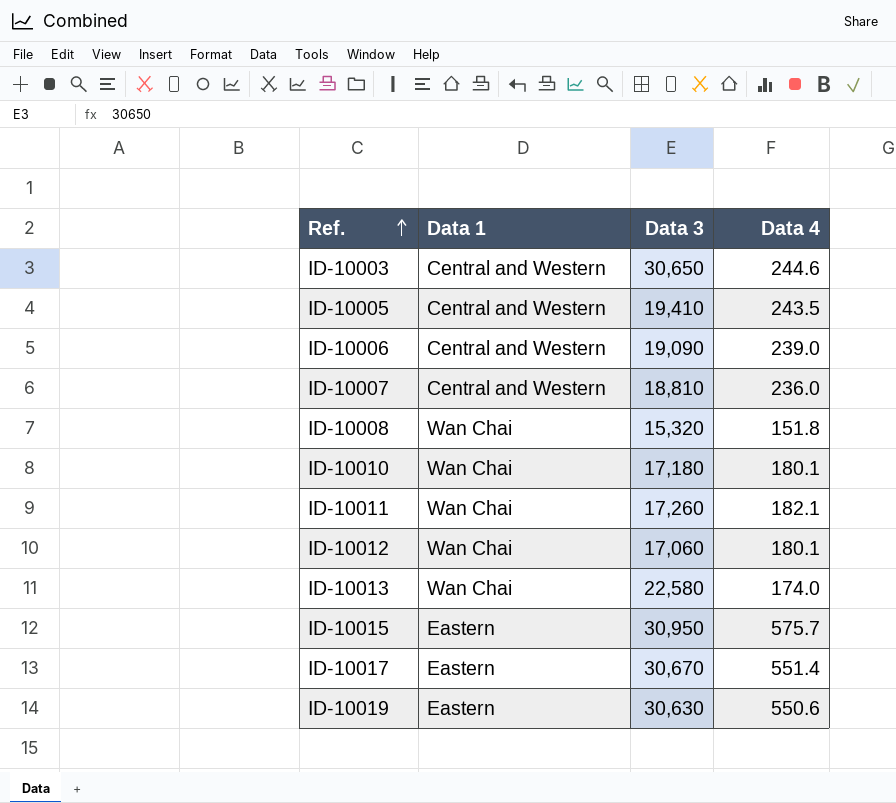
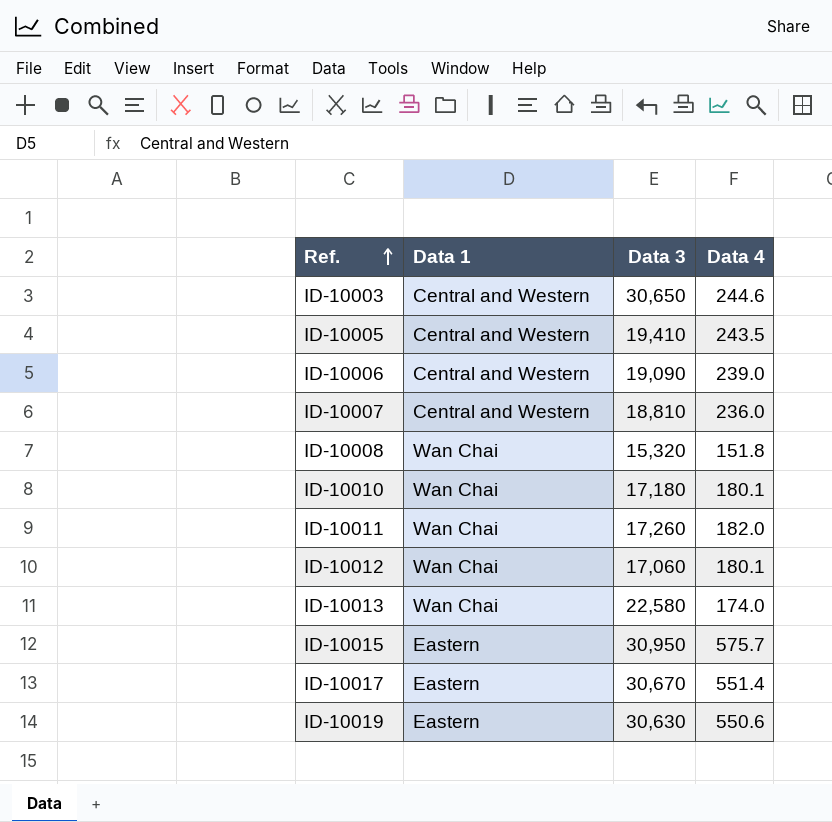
ID-10011 | Data 4: 182.1 -> 182.0

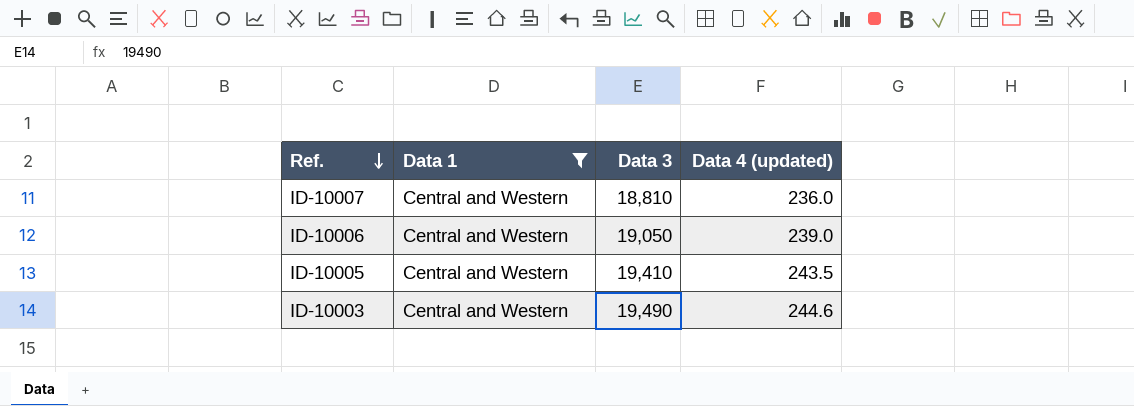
filter: none -> Data 1 = Central and Western
row order: Ref. ascending -> Ref. descending
column name: Data 4 -> Data 4 (updated)
ID-10006 | Data 3: 19,090 -> 19,050
ID-10003 | Data 3: 30,650 -> 19,490

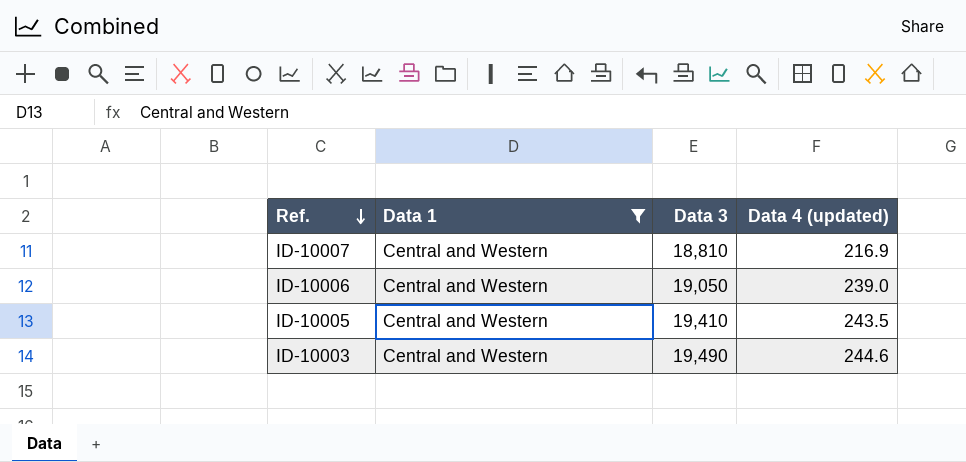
ID-10007 | Data 4 (updated): 236.0 -> 216.9

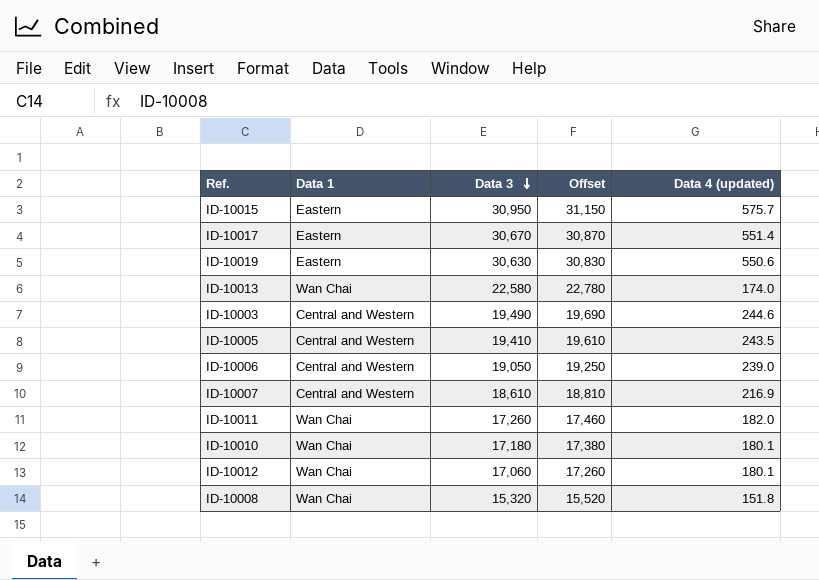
filter: Data 1 = Central and Western -> none
row order: Ref. descending -> Data 3 descending
column Offset | formula: none -> [Data 3] + 200
ID-10007 | Data 3: 18,810 -> 18,610

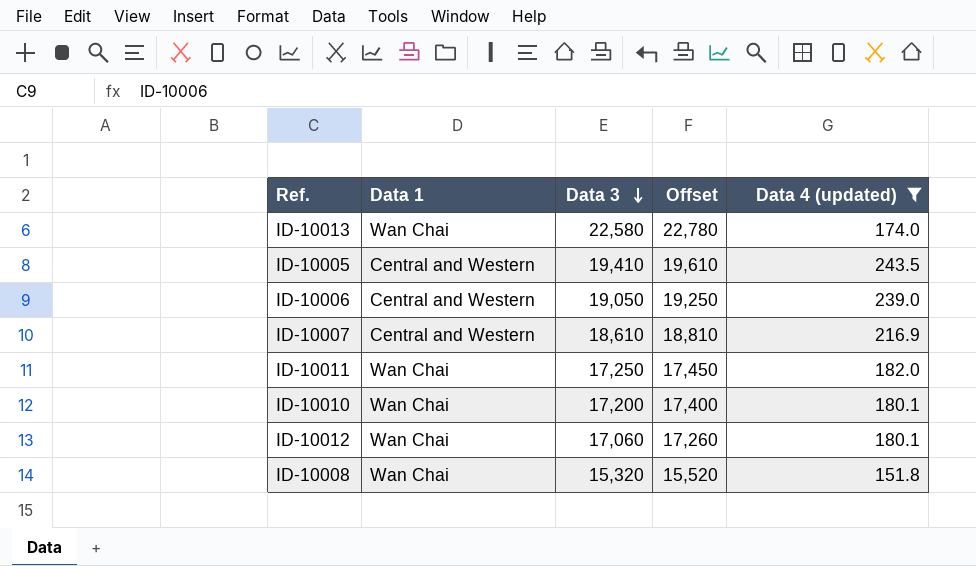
filter: none -> Data 4 (updated) <= 243.5
ID-10011 | Data 3: 17,260 -> 17,250
ID-10011 | Offset: 17,460 -> 17,450
ID-10010 | Data 3: 17,180 -> 17,200
ID-10010 | Offset: 17,380 -> 17,400

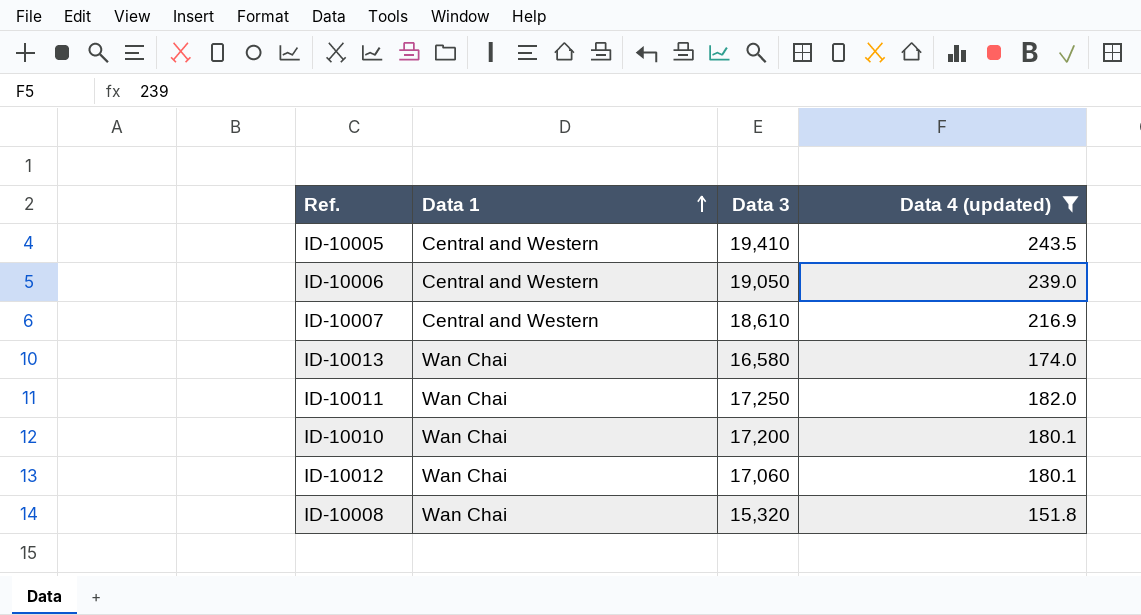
row order: Data 3 descending -> Data 1 ascending
column Offset | formula: [Data 3] + 200 -> none
ID-10013 | Data 3: 22,580 -> 16,580

